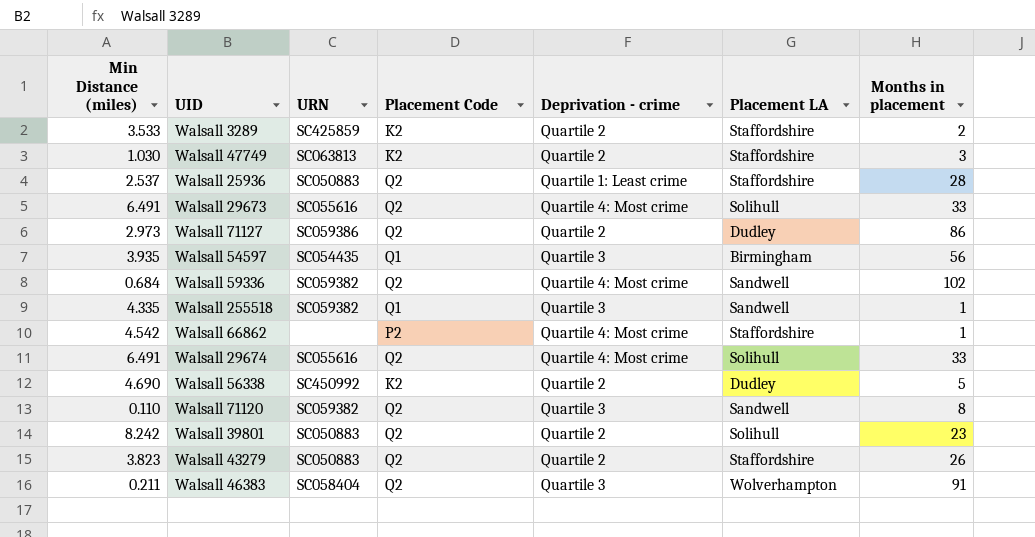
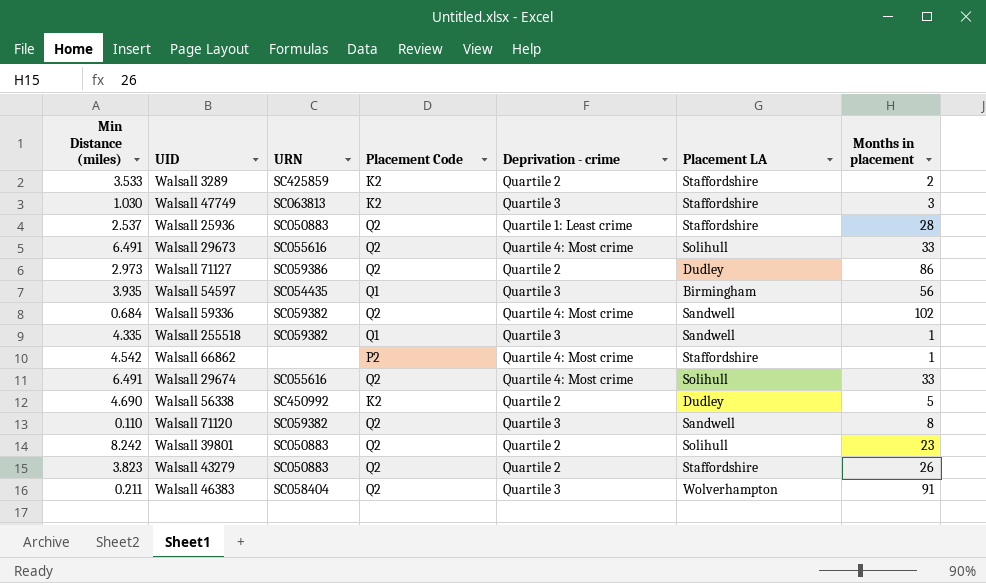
Walsall 47749 | Deprivation - crime: Quartile 2 -> Quartile 3

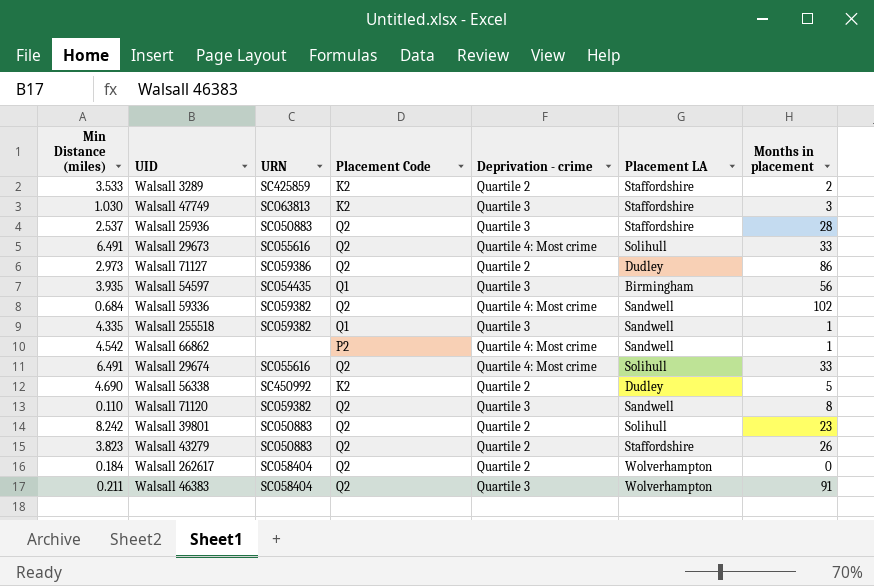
Walsall 25936 | Deprivation - crime: Quartile 1: Least crime -> Quartile 3
Walsall 66862 | Placement LA: Staffordshire -> Sandwell
row Walsall 262617: none -> 0.184 | SC058404 | Q2 | Quartile 2 | Wolverhampton | 0

